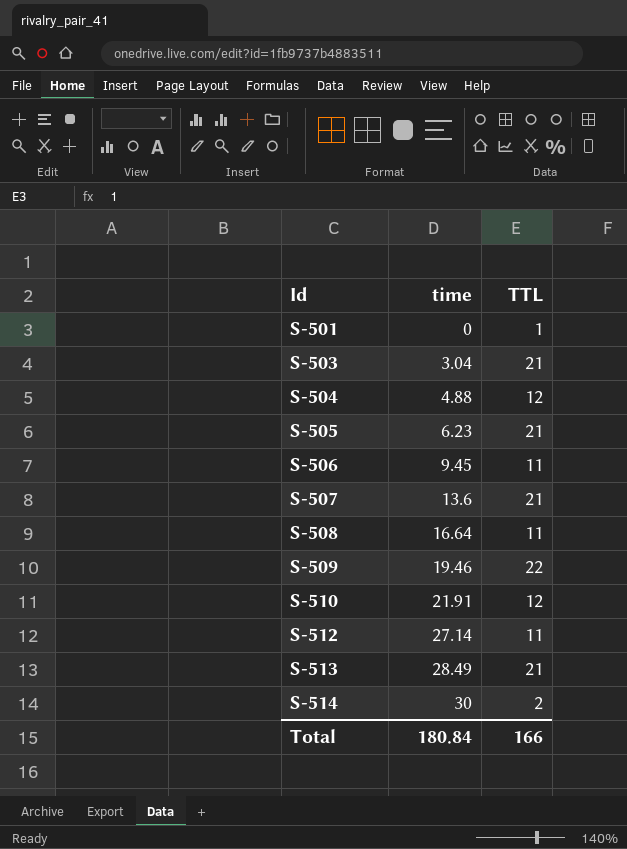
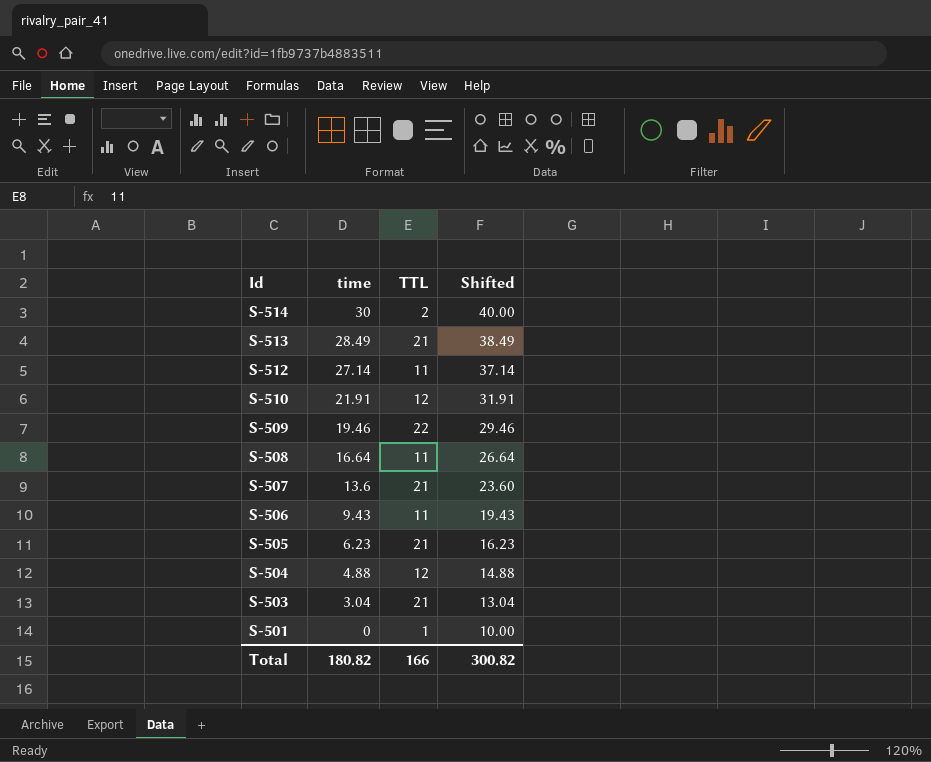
row order: Id ascending -> Id descending
column Shifted | formula: none -> [time] + 10
S-506 | time: 9.45 -> 9.43
Total | time: 180.84 -> 180.82

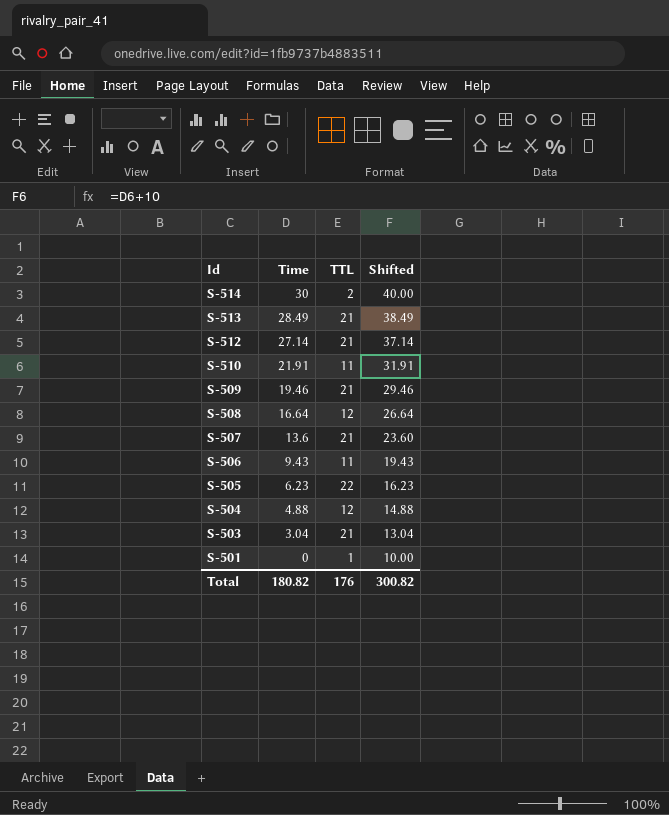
column name: time -> Time
S-512 | TTL: 11 -> 21
S-510 | TTL: 12 -> 11
S-509 | TTL: 22 -> 21
S-508 | TTL: 11 -> 12
S-505 | TTL: 21 -> 22
Total | TTL: 166 -> 176

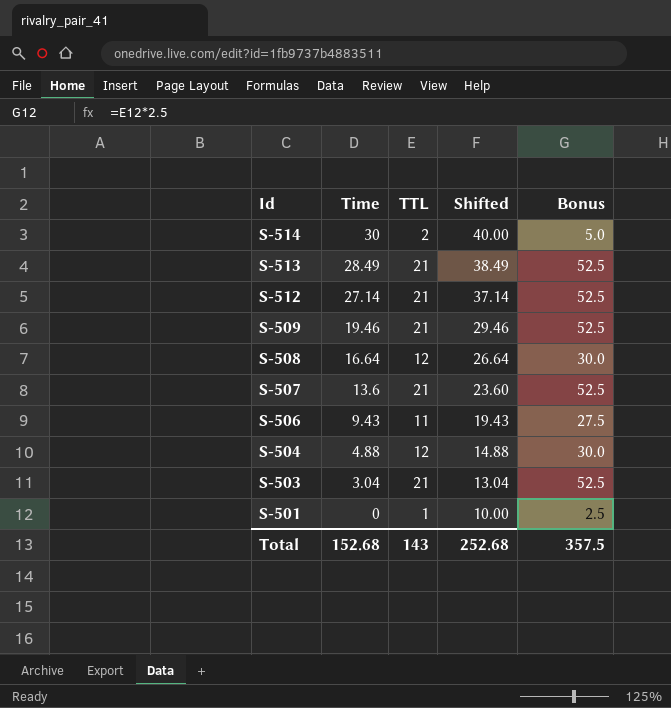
column Bonus | formula: none -> [TTL] * 2.5
row S-510: 21.91 | 11 | 31.91 -> none
row S-505: 6.23 | 22 | 16.23 -> none
Total | Time: 180.82 -> 152.68
Total | TTL: 176 -> 143
Total | Shifted: 300.82 -> 252.68

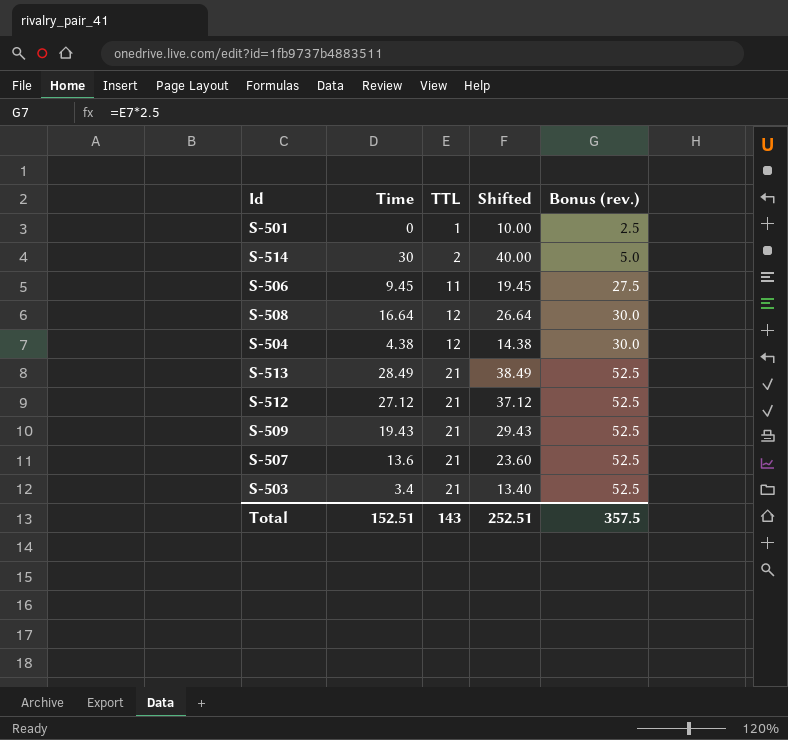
row order: Id descending -> TTL ascending
column name: Bonus -> Bonus (rev.)
S-506 | Time: 9.43 -> 9.45
S-506 | Shifted: 19.43 -> 19.45
S-504 | Time: 4.88 -> 4.38
S-504 | Shifted: 14.88 -> 14.38
S-512 | Time: 27.14 -> 27.12
S-512 | Shifted: 37.14 -> 37.12
S-509 | Time: 19.46 -> 19.43
S-509 | Shifted: 29.46 -> 29.43
S-503 | Time: 3.04 -> 3.4
S-503 | Shifted: 13.04 -> 13.40
Total | Time: 152.68 -> 152.51
Total | Shifted: 252.68 -> 252.51

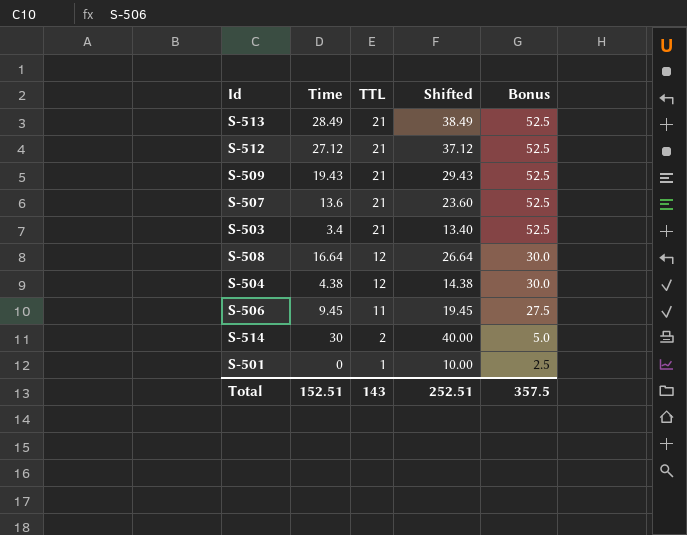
row order: TTL ascending -> TTL descending
column name: Bonus (rev.) -> Bonus

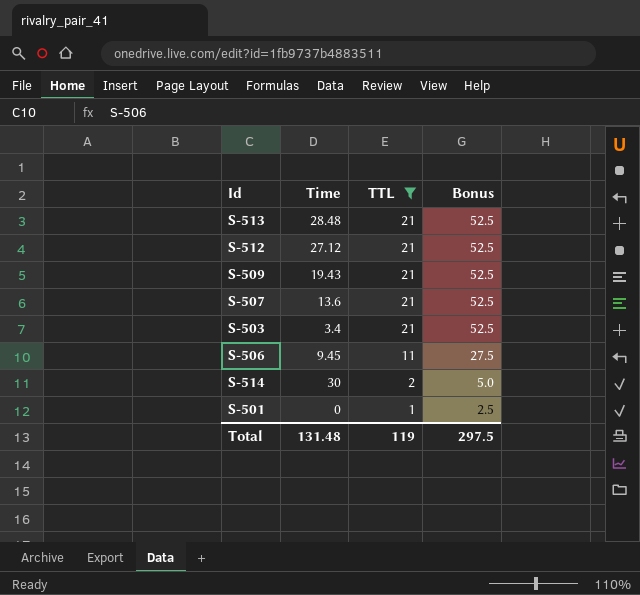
filter: none -> TTL != 12
column Shifted | formula: [Time] + 10 -> none
S-513 | Time: 28.49 -> 28.48
Total | Time: 152.51 -> 131.48
Total | TTL: 143 -> 119
Total | Bonus: 357.5 -> 297.5

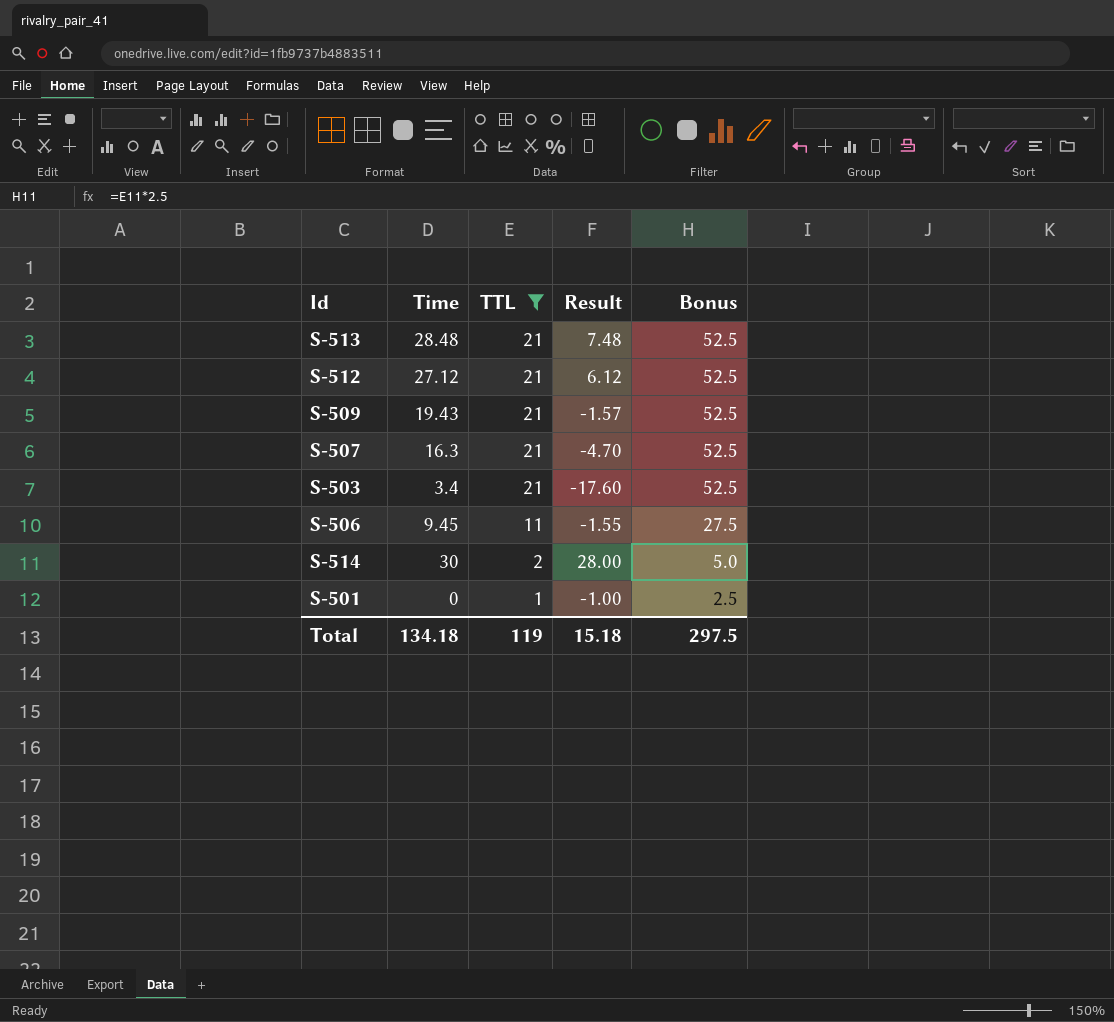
column Result | formula: none -> [Time] - [TTL]
S-507 | Time: 13.6 -> 16.3
Total | Time: 131.48 -> 134.18

